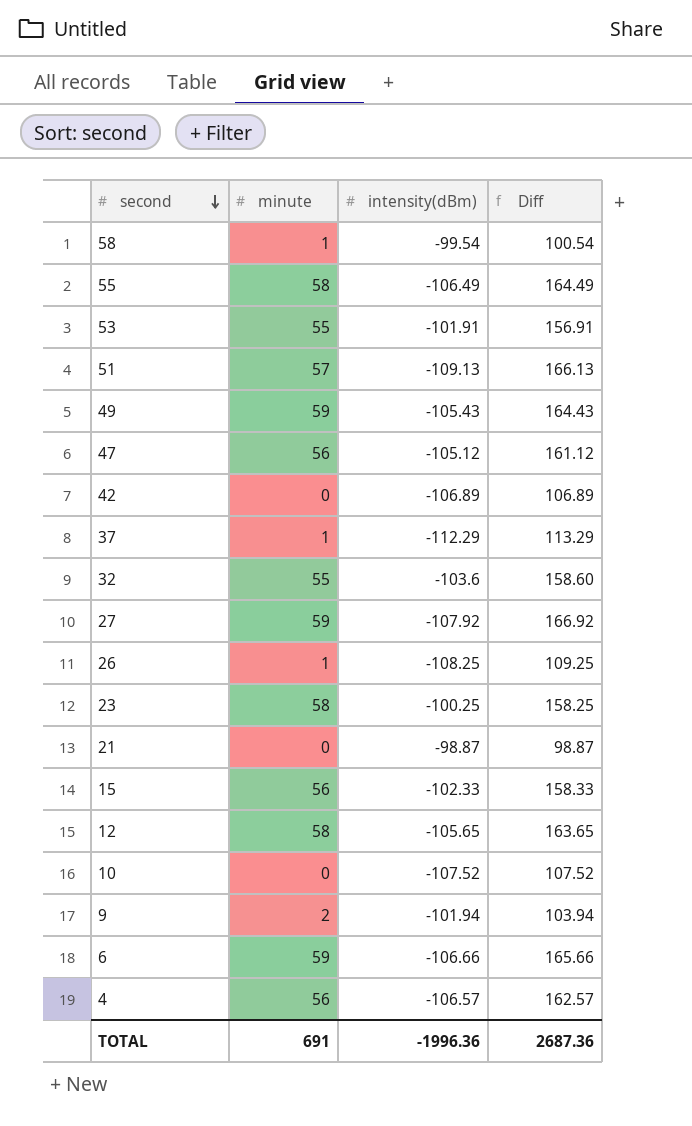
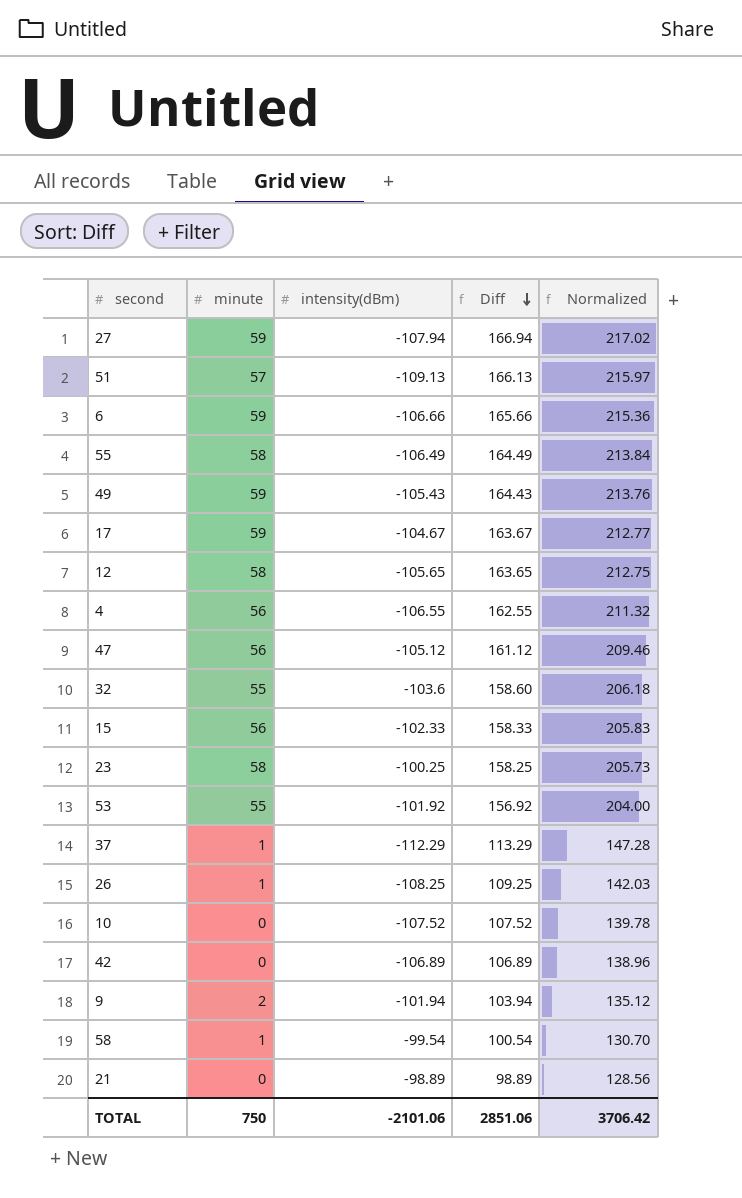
row order: second descending -> Diff descending
column Normalized | formula: none -> [Diff] * 1.3
27 | intensity(dBm): -107.92 -> -107.94
27 | Diff: 166.92 -> 166.94
row 17: none -> 59 | -104.67 | 163.67 | 212.77
4 | intensity(dBm): -106.57 -> -106.55
4 | Diff: 162.57 -> 162.55
53 | intensity(dBm): -101.91 -> -101.92
53 | Diff: 156.91 -> 156.92
21 | intensity(dBm): -98.87 -> -98.89
21 | Diff: 98.87 -> 98.89
TOTAL | minute: 691 -> 750
TOTAL | intensity(dBm): -1996.36 -> -2101.06
TOTAL | Diff: 2687.36 -> 2851.06

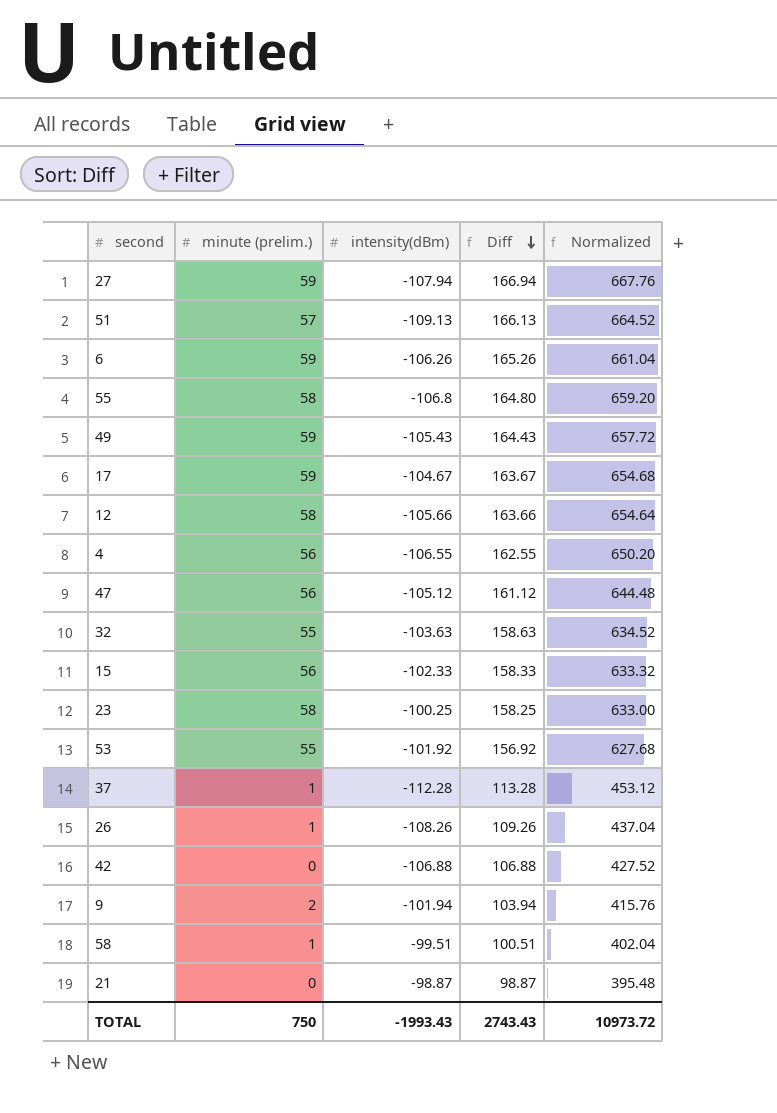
column name: minute -> minute (prelim.)
column Normalized | formula: [Diff] * 1.3 -> [Diff] * 4
row 10: 0 | -107.52 | 107.52 | 139.78 -> none
6 | intensity(dBm): -106.66 -> -106.26
6 | Diff: 165.66 -> 165.26
55 | intensity(dBm): -106.49 -> -106.8
55 | Diff: 164.49 -> 164.80
12 | intensity(dBm): -105.65 -> -105.66
12 | Diff: 163.65 -> 163.66
32 | intensity(dBm): -103.6 -> -103.63
32 | Diff: 158.60 -> 158.63
37 | intensity(dBm): -112.29 -> -112.28
37 | Diff: 113.29 -> 113.28
26 | intensity(dBm): -108.25 -> -108.26
26 | Diff: 109.25 -> 109.26
42 | intensity(dBm): -106.89 -> -106.88
42 | Diff: 106.89 -> 106.88
58 | intensity(dBm): -99.54 -> -99.51
58 | Diff: 100.54 -> 100.51
21 | intensity(dBm): -98.89 -> -98.87
21 | Diff: 98.89 -> 98.87
TOTAL | intensity(dBm): -2101.06 -> -1993.43
TOTAL | Diff: 2851.06 -> 2743.43
TOTAL | Normalized: 3706.42 -> 10973.72

